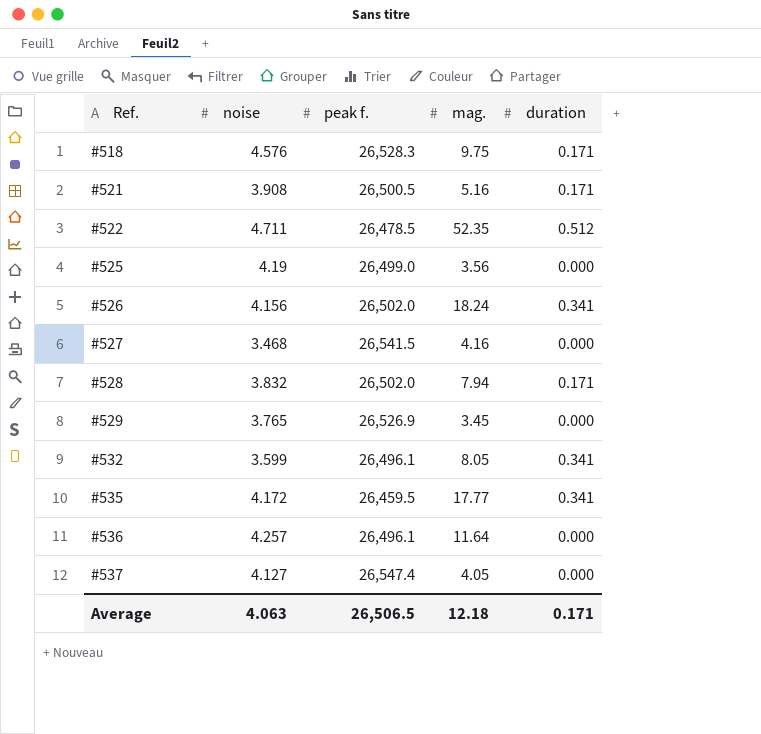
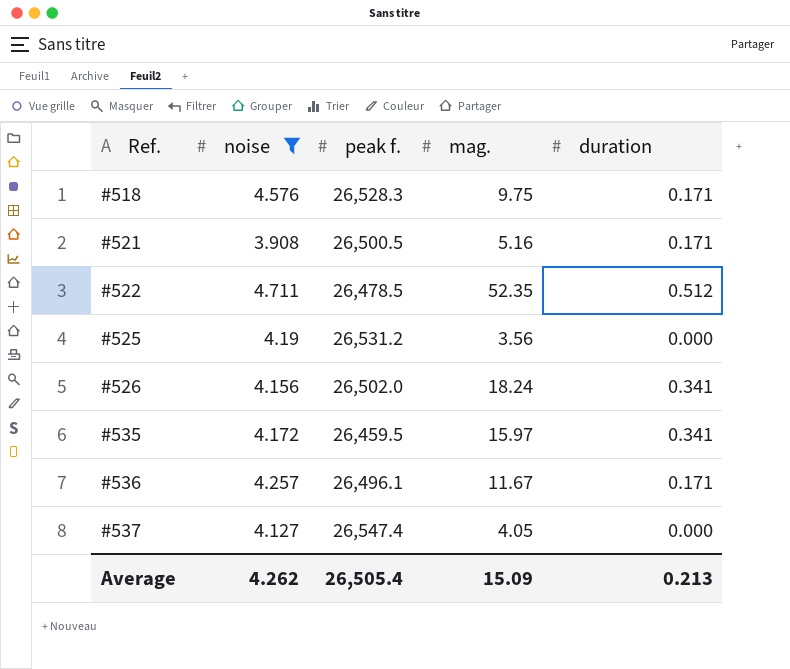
filter: none -> noise >= 3.908
#525 | peak f.: 26,499.0 -> 26,531.2
#535 | mag.: 17.77 -> 15.97
#536 | mag.: 11.64 -> 11.67
#536 | duration: 0.000 -> 0.171
Average | noise: 4.063 -> 4.262
Average | peak f.: 26,506.5 -> 26,505.4
Average | mag.: 12.18 -> 15.09
Average | duration: 0.171 -> 0.213

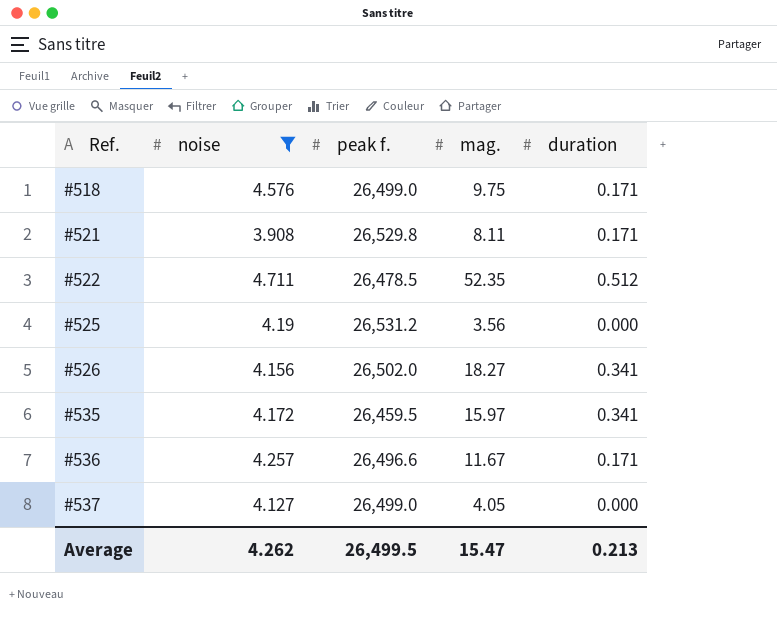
#518 | peak f.: 26,528.3 -> 26,499.0
#521 | peak f.: 26,500.5 -> 26,529.8
#521 | mag.: 5.16 -> 8.11
#526 | mag.: 18.24 -> 18.27
#536 | peak f.: 26,496.1 -> 26,496.6
#537 | peak f.: 26,547.4 -> 26,499.0
Average | peak f.: 26,505.4 -> 26,499.5
Average | mag.: 15.09 -> 15.47

